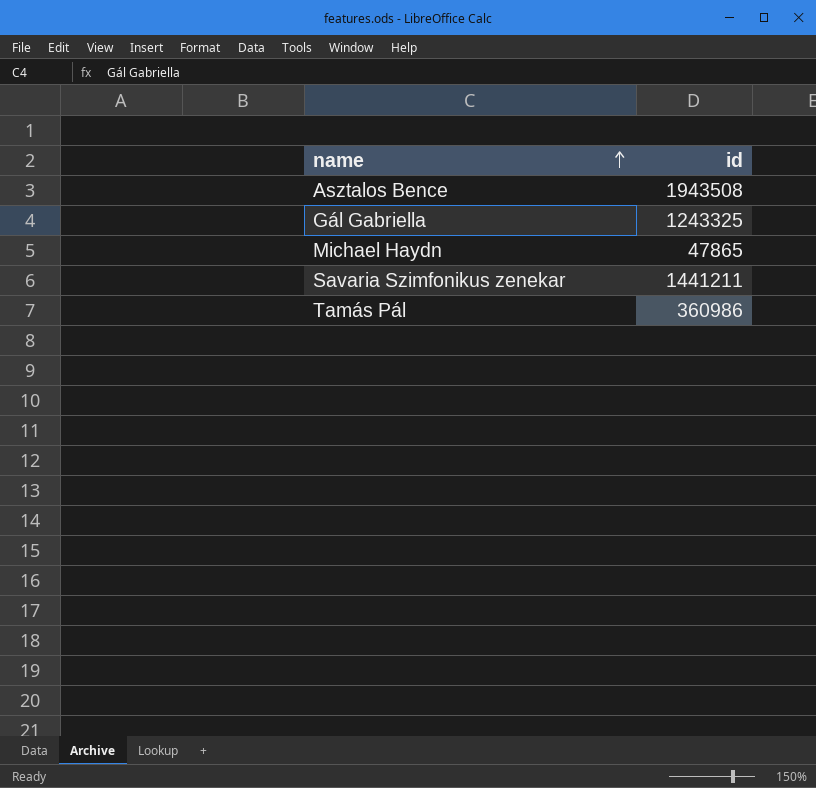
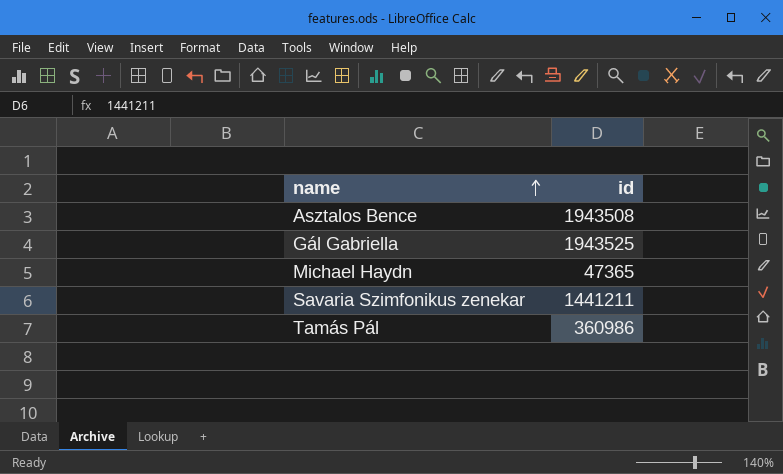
Gál Gabriella | id: 1243325 -> 1943525
Michael Haydn | id: 47865 -> 47365

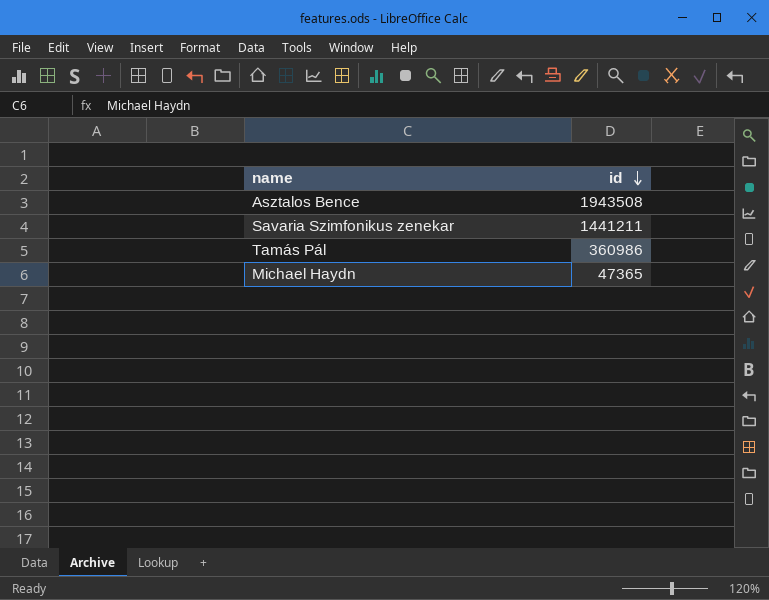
row order: name ascending -> id descending
row Gál Gabriella: 1943525 -> none

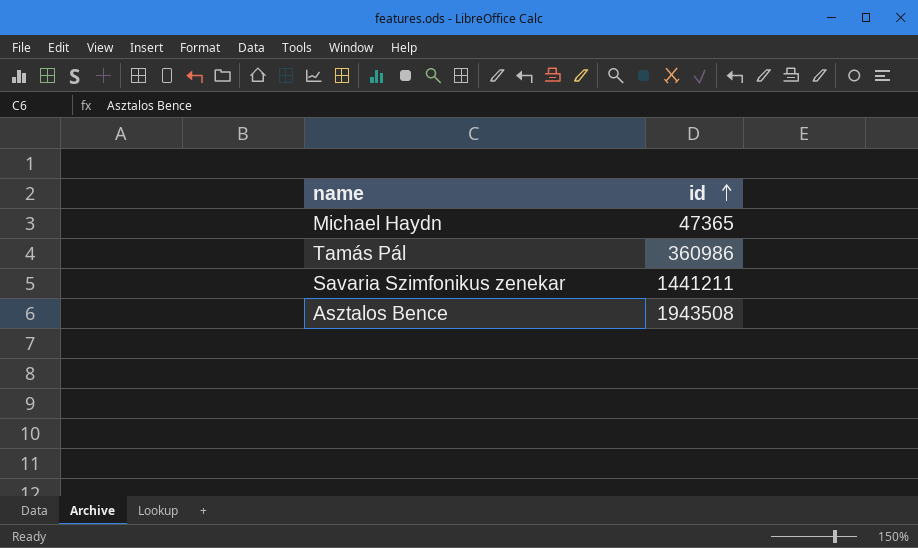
row order: id descending -> id ascending

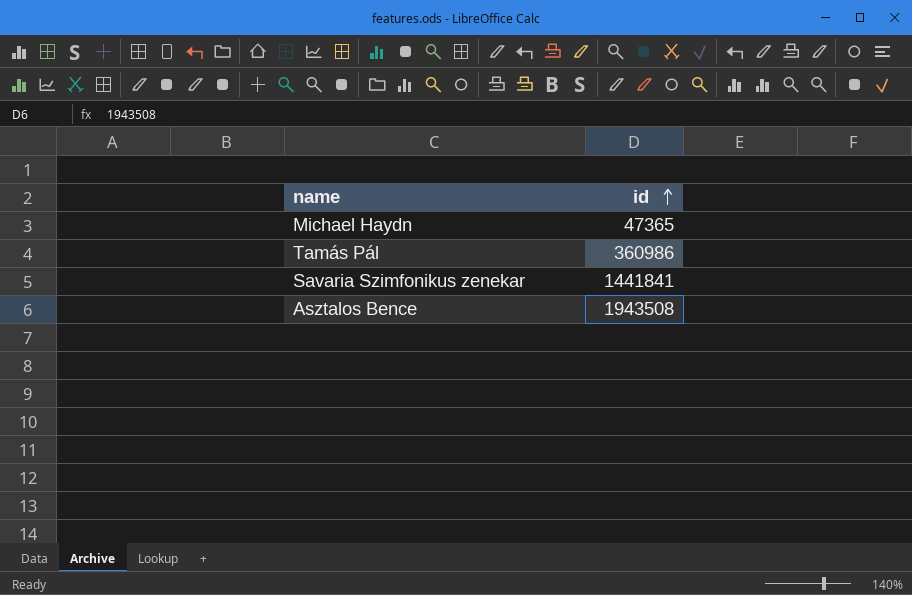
Savaria Szimfonikus zenekar | id: 1441211 -> 1441841

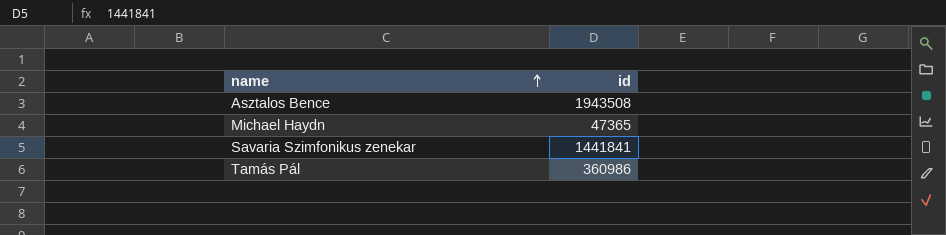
row order: id ascending -> name ascending

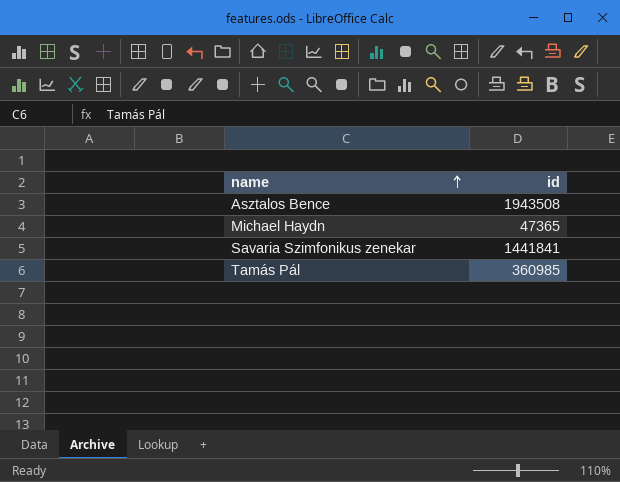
Tamás Pál | id: 360986 -> 360985

